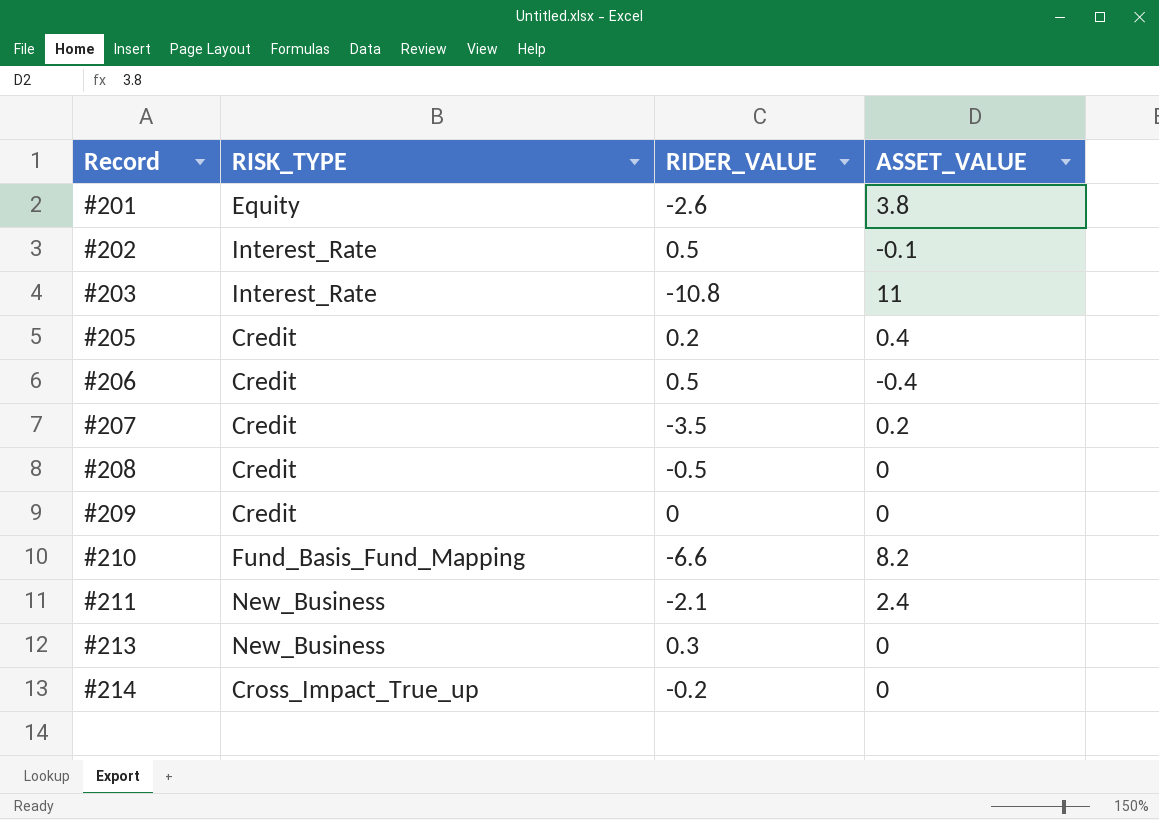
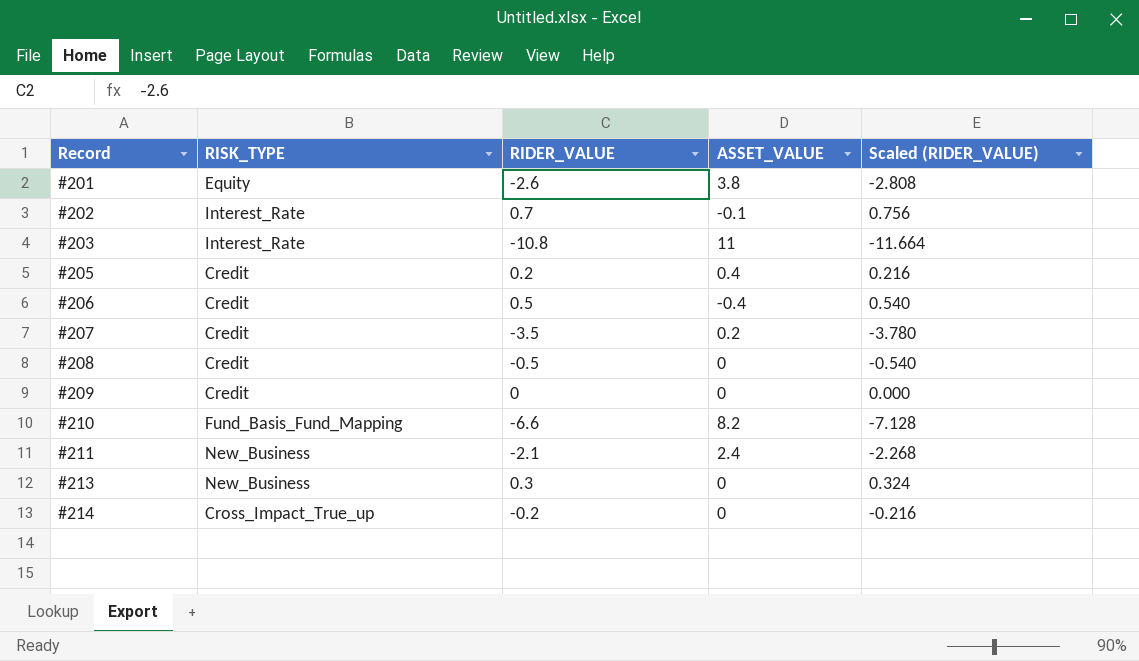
column Scaled (RIDER_VALUE) | formula: none -> [RIDER_VALUE] * 1.08
#202 | RIDER_VALUE: 0.5 -> 0.7

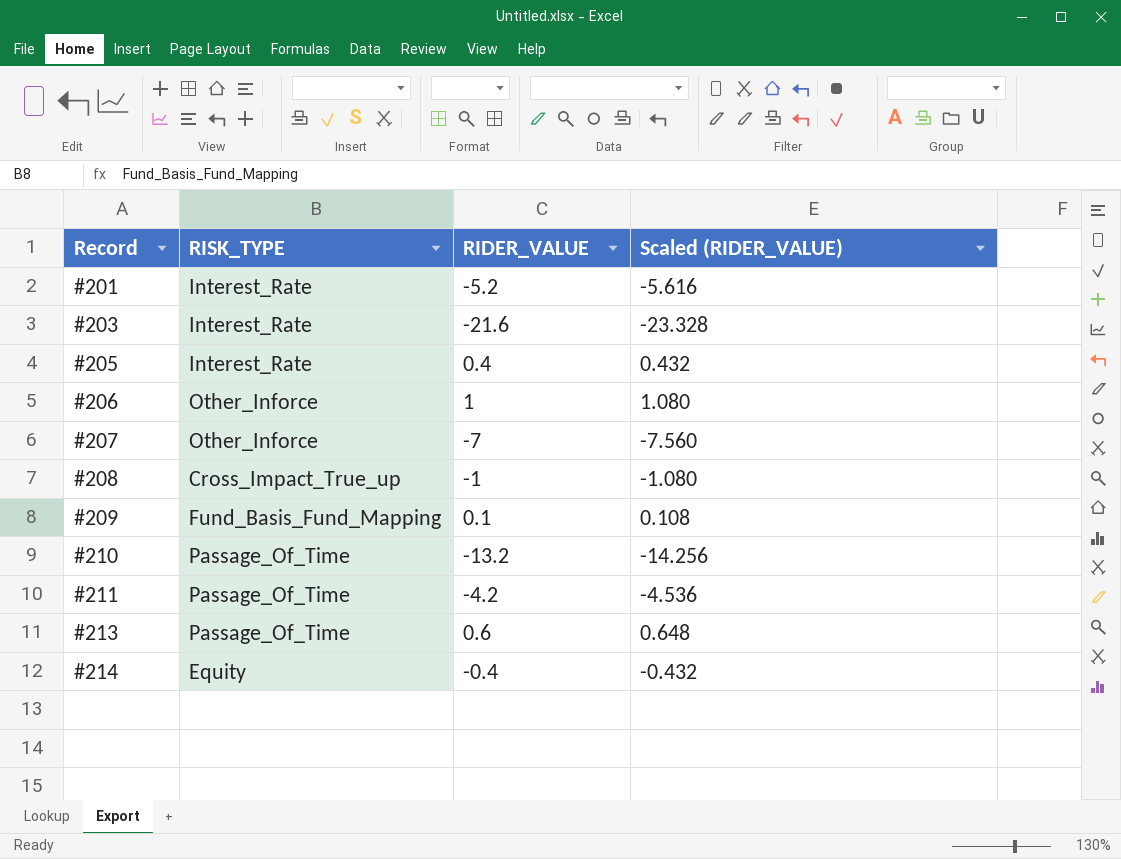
column ASSET_VALUE | position: 4 -> none
row #202: Interest_Rate | 0.7 | -0.1 | 0.756 -> none
#201 | RISK_TYPE: Equity -> Interest_Rate
#201 | RIDER_VALUE: -2.6 -> -5.2
#201 | Scaled (RIDER_VALUE): -2.808 -> -5.616
#203 | RIDER_VALUE: -10.8 -> -21.6
#203 | Scaled (RIDER_VALUE): -11.664 -> -23.328
#205 | RISK_TYPE: Credit -> Interest_Rate
#205 | RIDER_VALUE: 0.2 -> 0.4
#205 | Scaled (RIDER_VALUE): 0.216 -> 0.432
#206 | RISK_TYPE: Credit -> Other_Inforce
#206 | RIDER_VALUE: 0.5 -> 1
#206 | Scaled (RIDER_VALUE): 0.540 -> 1.080
#207 | RISK_TYPE: Credit -> Other_Inforce
#207 | RIDER_VALUE: -3.5 -> -7
#207 | Scaled (RIDER_VALUE): -3.780 -> -7.560
#208 | RISK_TYPE: Credit -> Cross_Impact_True_up
#208 | RIDER_VALUE: -0.5 -> -1
#208 | Scaled (RIDER_VALUE): -0.540 -> -1.080
#209 | RISK_TYPE: Credit -> Fund_Basis_Fund_Mapping
#209 | RIDER_VALUE: 0 -> 0.1
#209 | Scaled (RIDER_VALUE): 0.000 -> 0.108
#210 | RISK_TYPE: Fund_Basis_Fund_Mapping -> Passage_Of_Time
#210 | RIDER_VALUE: -6.6 -> -13.2
#210 | Scaled (RIDER_VALUE): -7.128 -> -14.256
#211 | RISK_TYPE: New_Business -> Passage_Of_Time
#211 | RIDER_VALUE: -2.1 -> -4.2
#211 | Scaled (RIDER_VALUE): -2.268 -> -4.536
#213 | RISK_TYPE: New_Business -> Passage_Of_Time
#213 | RIDER_VALUE: 0.3 -> 0.6
#213 | Scaled (RIDER_VALUE): 0.324 -> 0.648
#214 | RISK_TYPE: Cross_Impact_True_up -> Equity
#214 | RIDER_VALUE: -0.2 -> -0.4
#214 | Scaled (RIDER_VALUE): -0.216 -> -0.432

